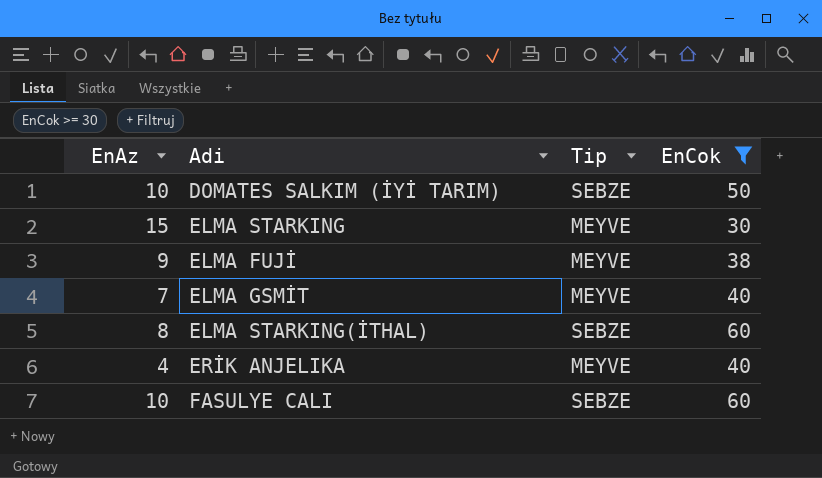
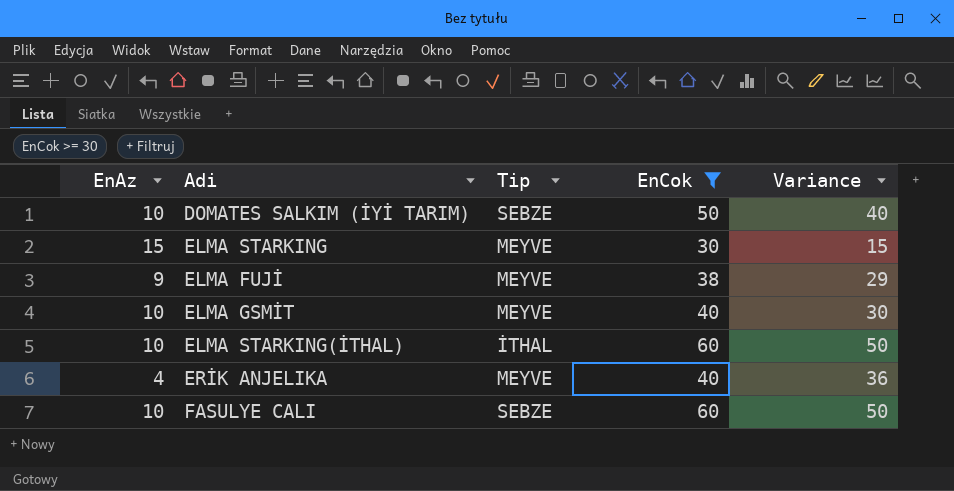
column Variance | formula: none -> [EnCok] - [EnAz]
ELMA GSMİT | EnAz: 7 -> 10
ELMA STARKING(İTHAL) | EnAz: 8 -> 10
ELMA STARKING(İTHAL) | Tip: SEBZE -> İTHAL

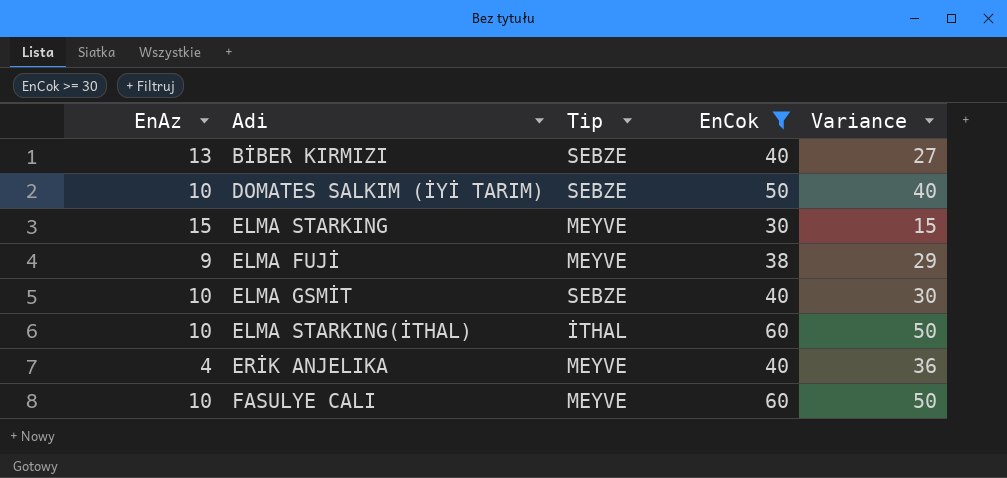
row BİBER KIRMIZI: none -> 13 | SEBZE | 40 | 27
ELMA GSMİT | Tip: MEYVE -> SEBZE
FASULYE CALI | Tip: SEBZE -> MEYVE

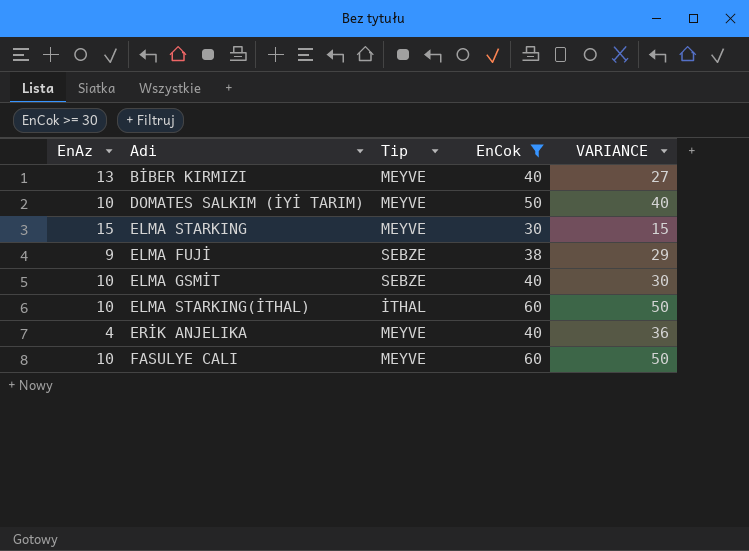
column name: Variance -> VARIANCE
BİBER KIRMIZI | Tip: SEBZE -> MEYVE
DOMATES SALKIM (İYİ TARIM) | Tip: SEBZE -> MEYVE
ELMA FUJİ | Tip: MEYVE -> SEBZE

